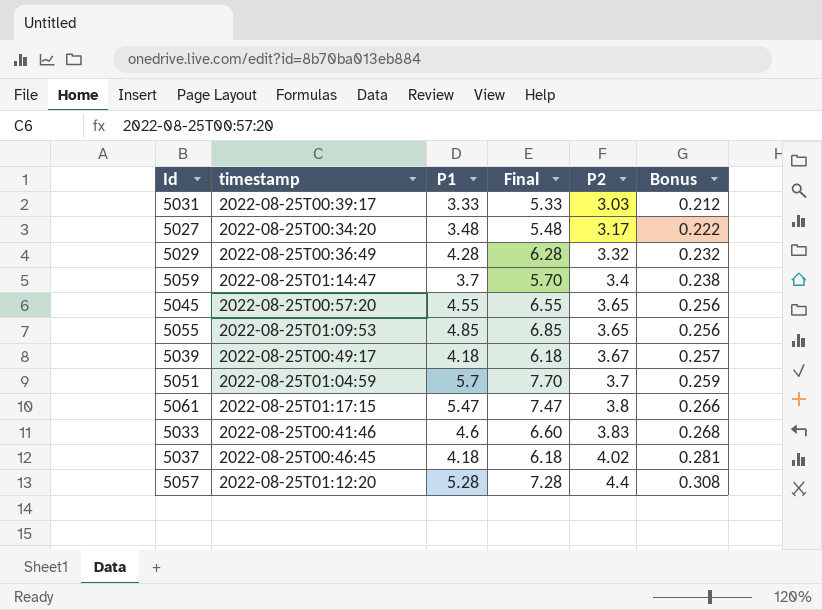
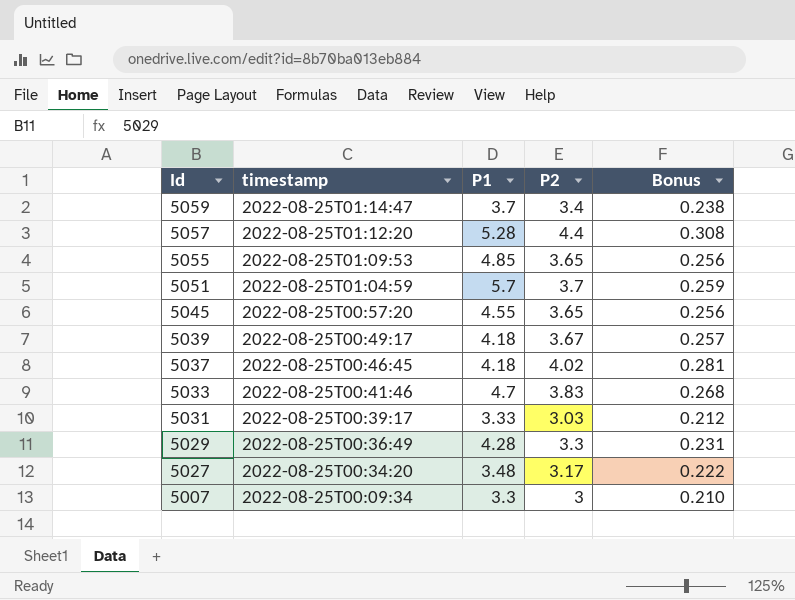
row order: P2 ascending -> Id descending
column Final | formula: [P1] + 2 -> none
row 5061: 2022-08-25T01:17:15 | 5.47 | 7.47 | 3.8 | 0.266 -> none
5033 | P1: 4.6 -> 4.7
5029 | P2: 3.32 -> 3.3
5029 | Bonus: 0.232 -> 0.231
row 5007: none -> 2022-08-25T00:09:34 | 3.3 | 3 | 0.210

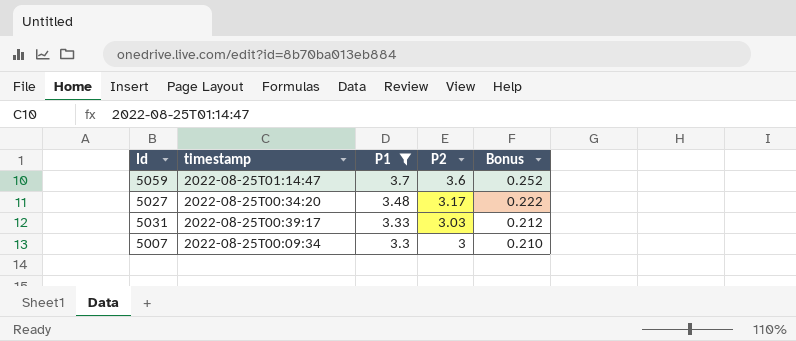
filter: none -> P1 <= 3.7
row order: Id descending -> P1 descending
5059 | P2: 3.4 -> 3.6
5059 | Bonus: 0.238 -> 0.252

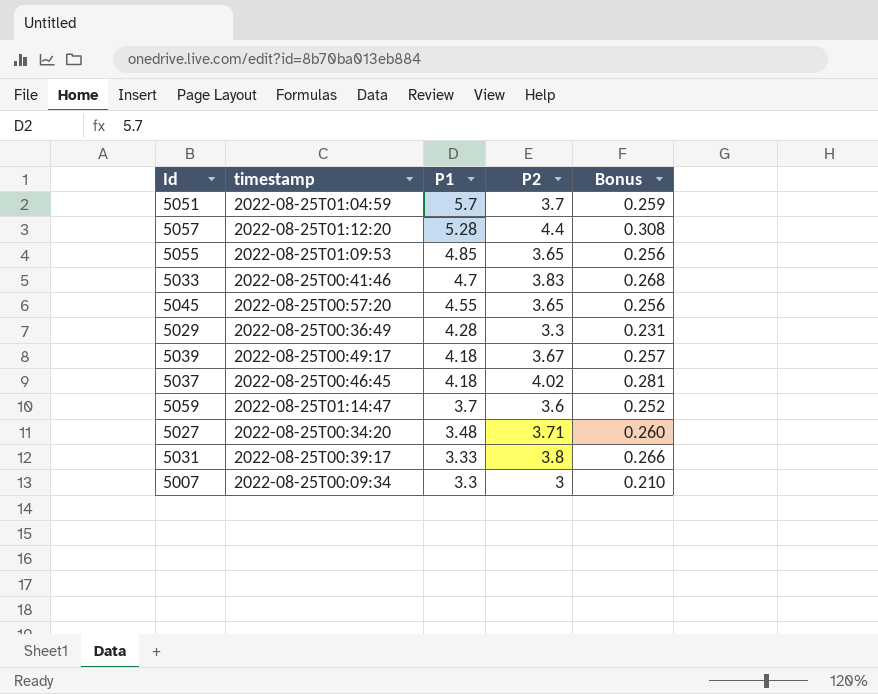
filter: P1 <= 3.7 -> none
5027 | P2: 3.17 -> 3.71
5027 | Bonus: 0.222 -> 0.260
5031 | P2: 3.03 -> 3.8
5031 | Bonus: 0.212 -> 0.266

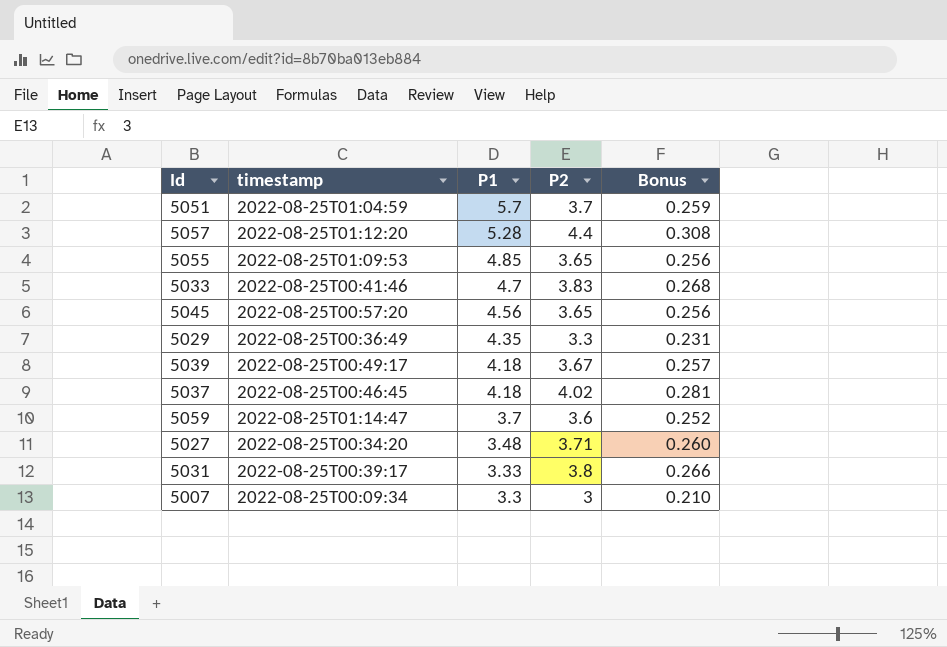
5045 | P1: 4.55 -> 4.56
5029 | P1: 4.28 -> 4.35

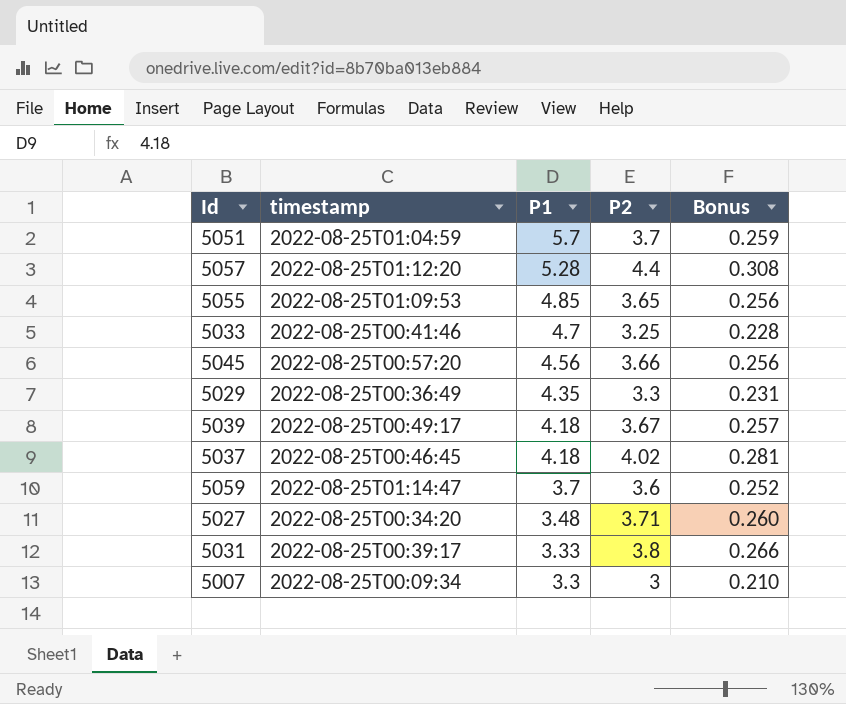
5033 | P2: 3.83 -> 3.25
5033 | Bonus: 0.268 -> 0.228
5045 | P2: 3.65 -> 3.66

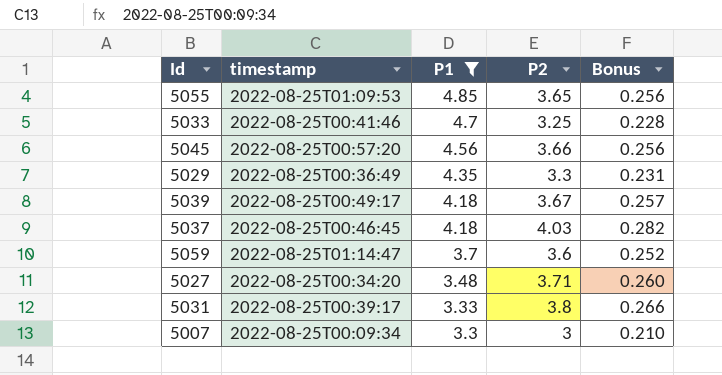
filter: none -> P1 <= 4.85
5037 | P2: 4.02 -> 4.03
5037 | Bonus: 0.281 -> 0.282

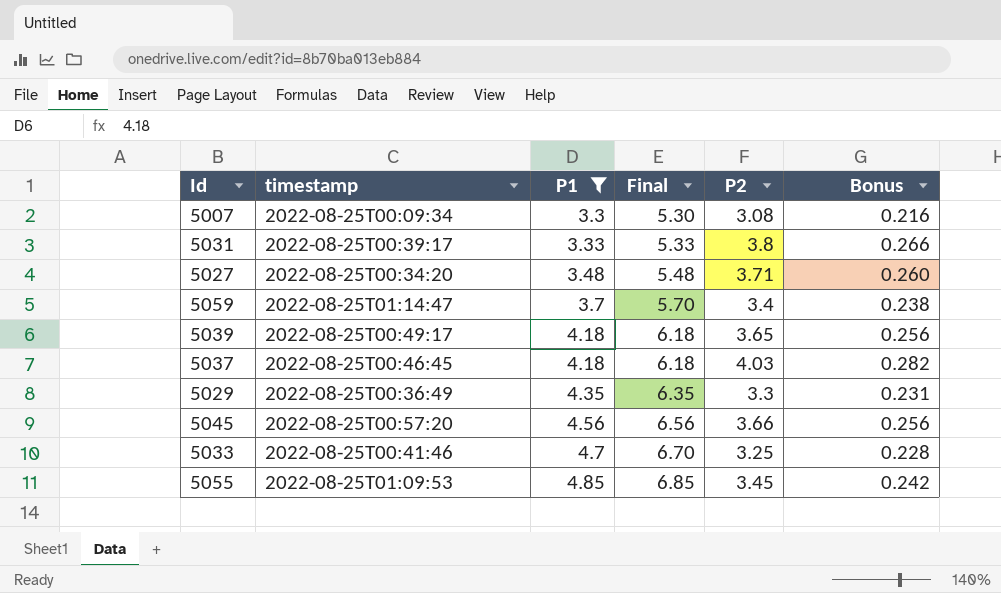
row order: P1 descending -> P1 ascending
column Final | formula: none -> [P1] + 2
5007 | P2: 3 -> 3.08
5007 | Bonus: 0.210 -> 0.216
5059 | P2: 3.6 -> 3.4
5059 | Bonus: 0.252 -> 0.238
5039 | P2: 3.67 -> 3.65
5039 | Bonus: 0.257 -> 0.256
5055 | P2: 3.65 -> 3.45
5055 | Bonus: 0.256 -> 0.242

